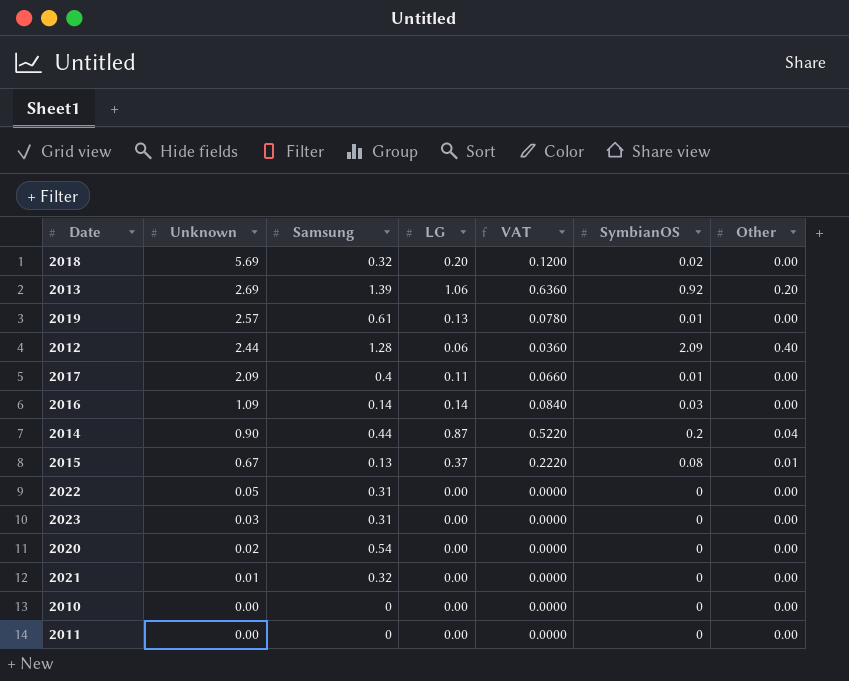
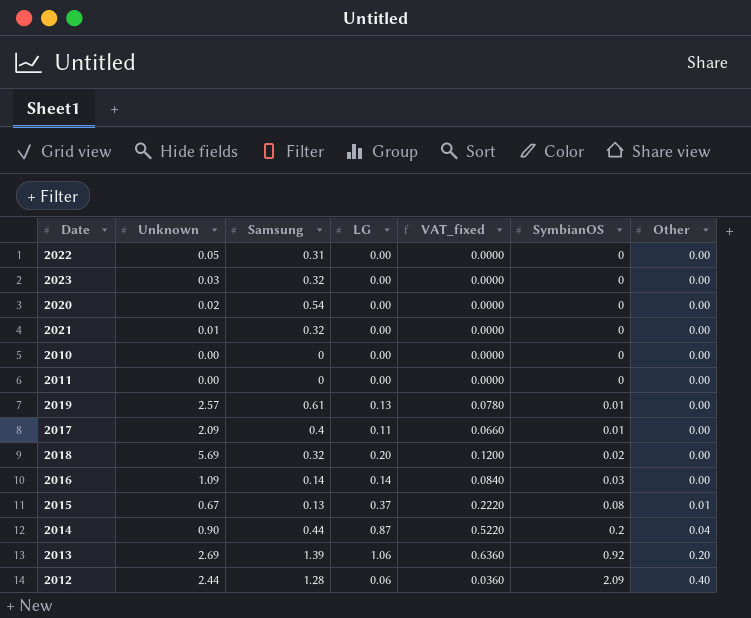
row order: Unknown descending -> SymbianOS ascending
column name: VAT -> VAT_fixed
2023 | Samsung: 0.31 -> 0.32

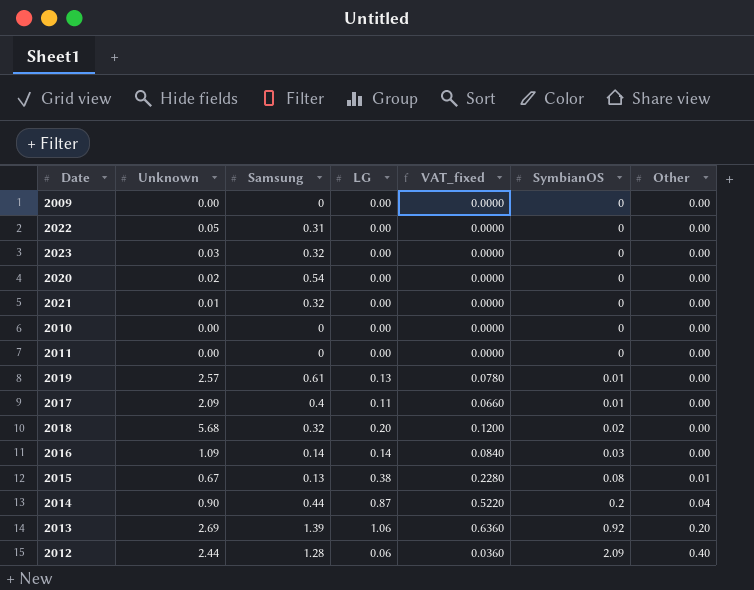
row 2009: none -> 0.00 | 0 | 0.00 | 0.0000 | 0 | 0.00
2018 | Unknown: 5.69 -> 5.68
2015 | LG: 0.37 -> 0.38
2015 | VAT_fixed: 0.2220 -> 0.2280

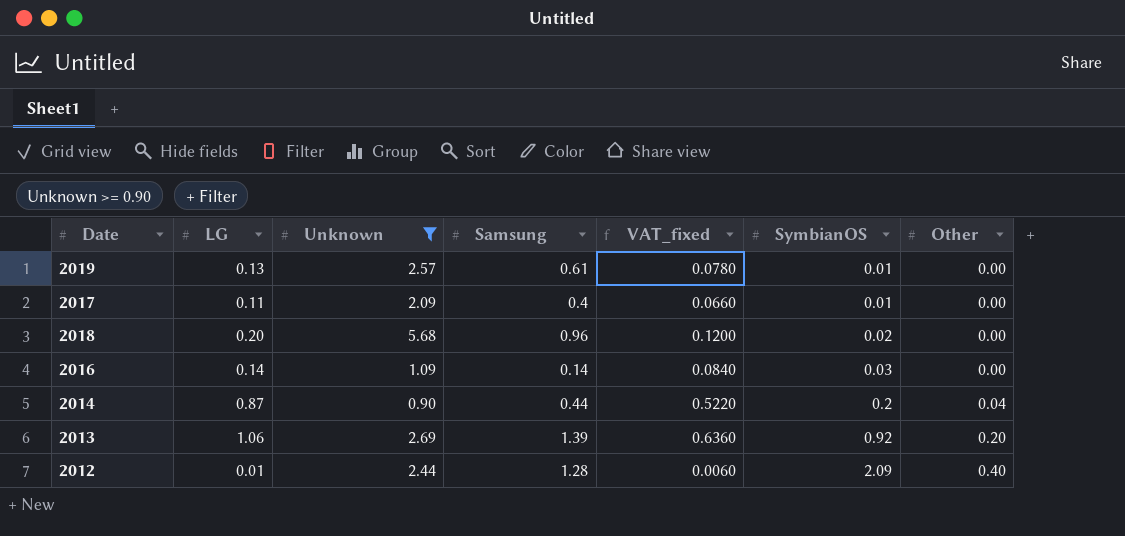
filter: none -> Unknown >= 0.90
column LG | position: 4 -> 2
2018 | Samsung: 0.32 -> 0.96
2012 | LG: 0.06 -> 0.01
2012 | VAT_fixed: 0.0360 -> 0.0060

